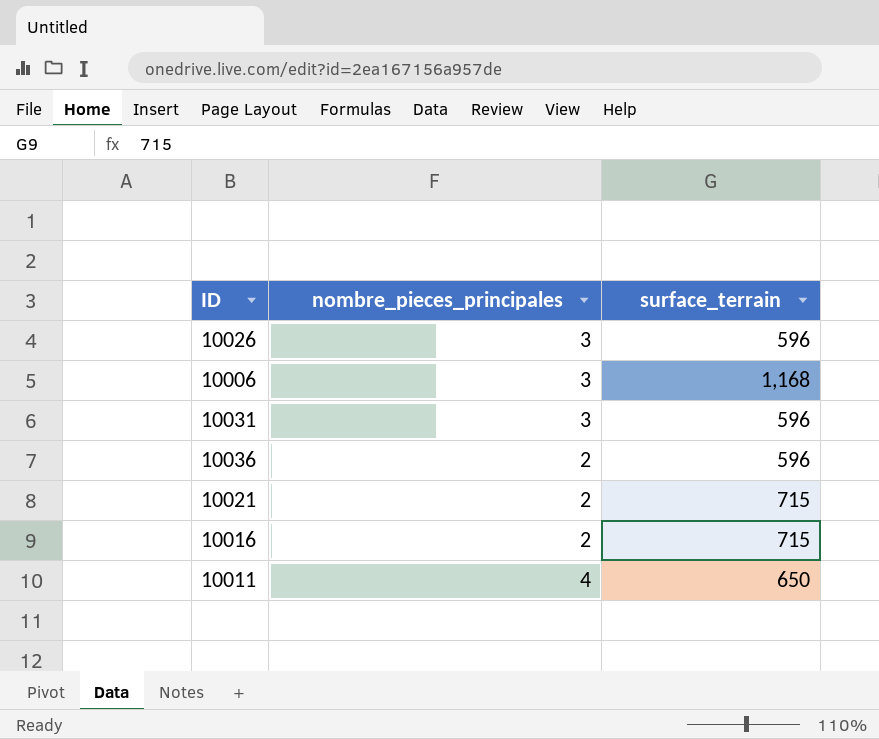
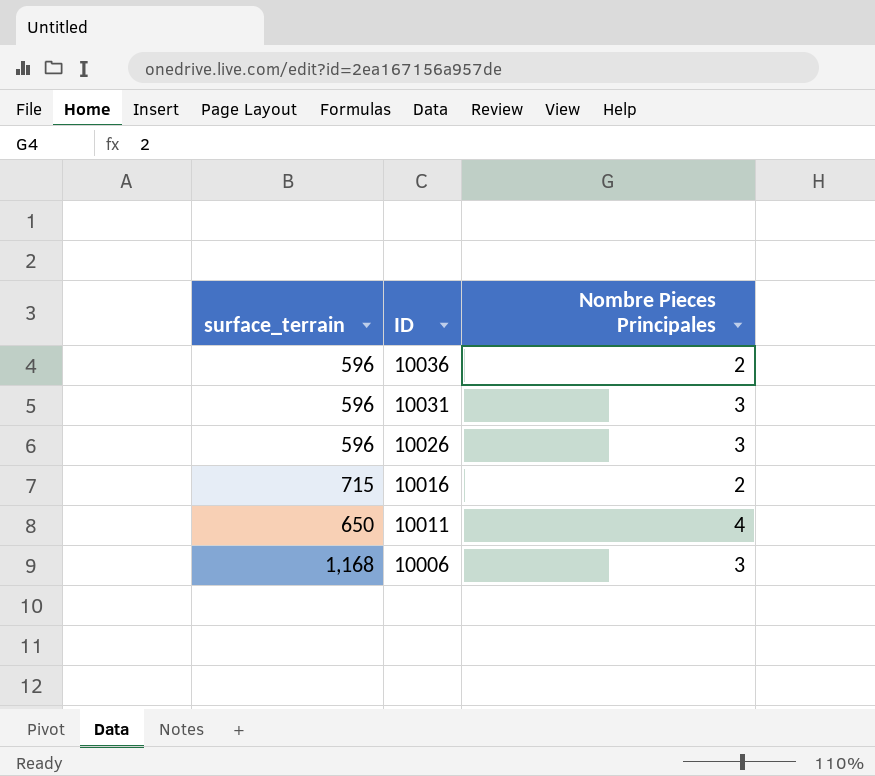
row order: none -> ID descending
column surface_terrain | position: 3 -> 1
column name: nombre_pieces_principales -> Nombre Pieces Principales
row 10021: 2 | 715 -> none

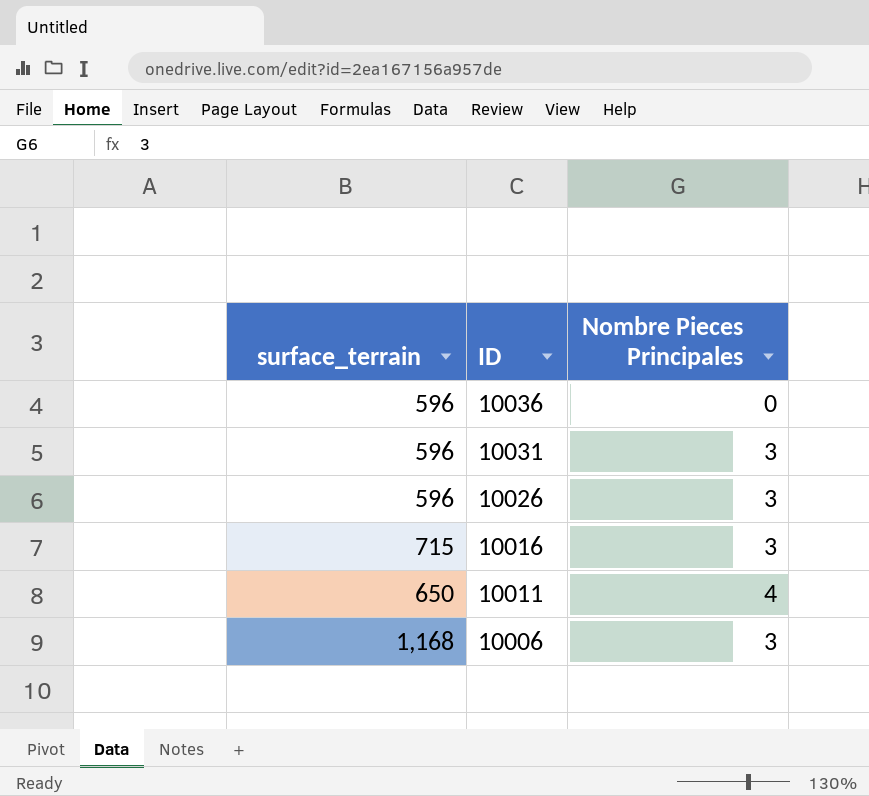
10036 | Nombre Pieces Principales: 2 -> 0
10016 | Nombre Pieces Principales: 2 -> 3

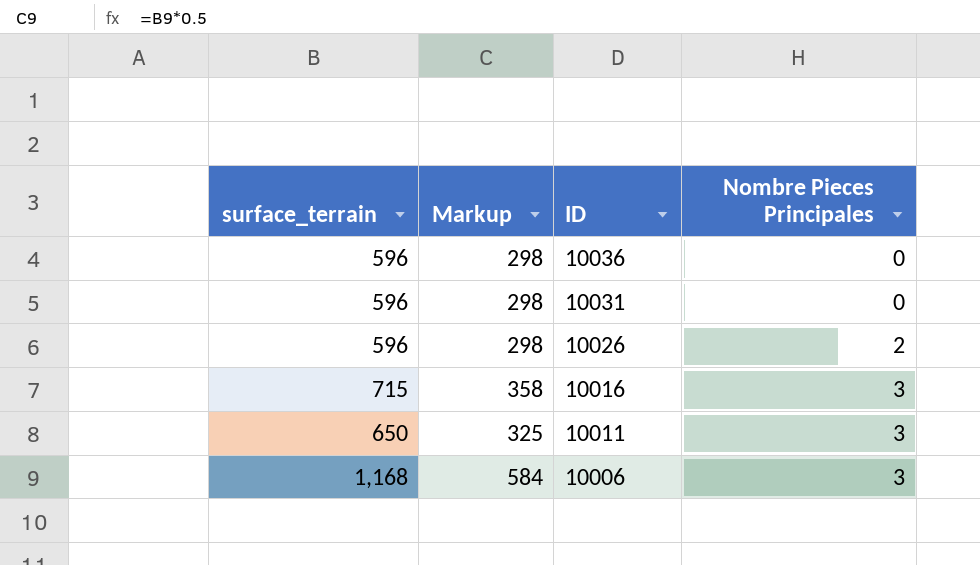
column Markup | formula: none -> [surface_terrain] * 0.5
10031 | Nombre Pieces Principales: 3 -> 0
10026 | Nombre Pieces Principales: 3 -> 2
10011 | Nombre Pieces Principales: 4 -> 3

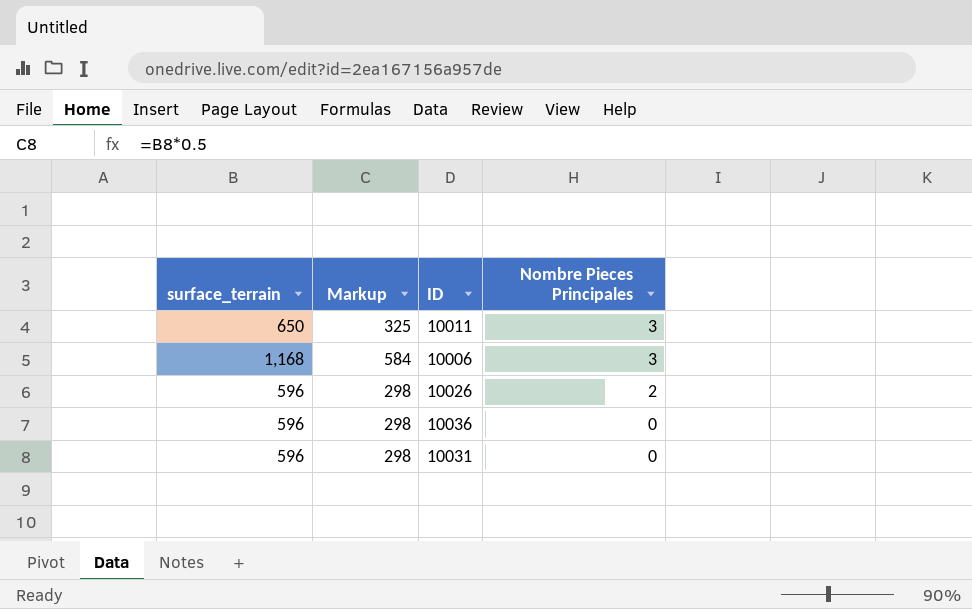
row order: ID descending -> Nombre Pieces Principales descending
row 10016: 715 | 358 | 3 -> none

